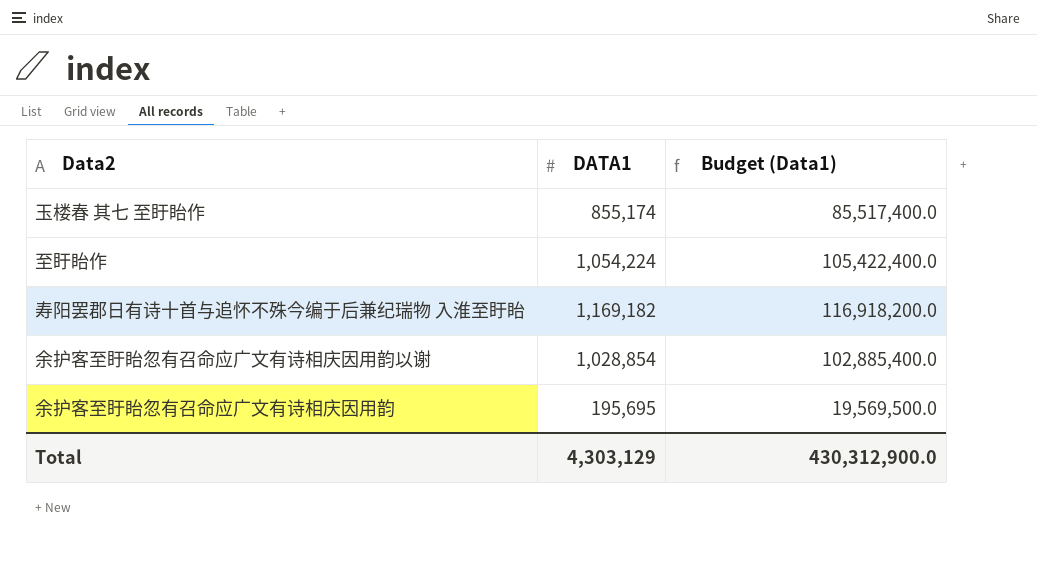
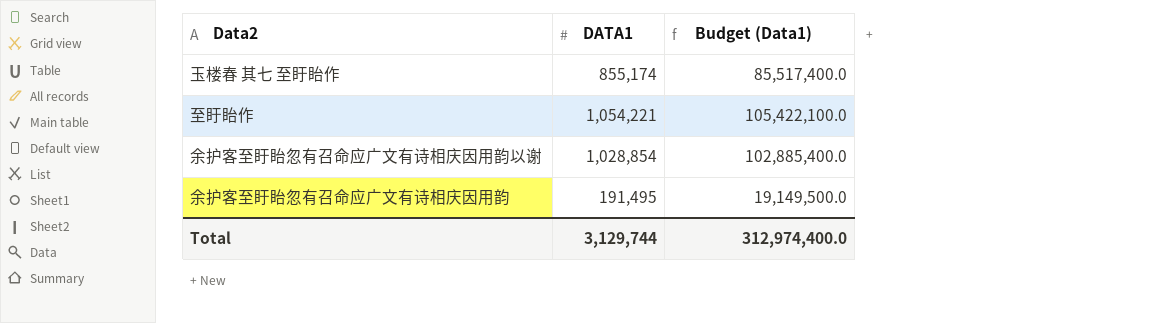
row 寿阳罢郡日有诗十首与追怀不殊今编于后兼纪瑞物 入淮至盱眙: 1,169,182 | 116,918,200.0 -> none
至盱眙作 | DATA1: 1,054,224 -> 1,054,221
至盱眙作 | Budget (Data1): 105,422,400.0 -> 105,422,100.0
余护客至盱眙忽有召命应广文有诗相庆因用韵 | DATA1: 195,695 -> 191,495
余护客至盱眙忽有召命应广文有诗相庆因用韵 | Budget (Data1): 19,569,500.0 -> 19,149,500.0
Total | DATA1: 4,303,129 -> 3,129,744
Total | Budget (Data1): 430,312,900.0 -> 312,974,400.0

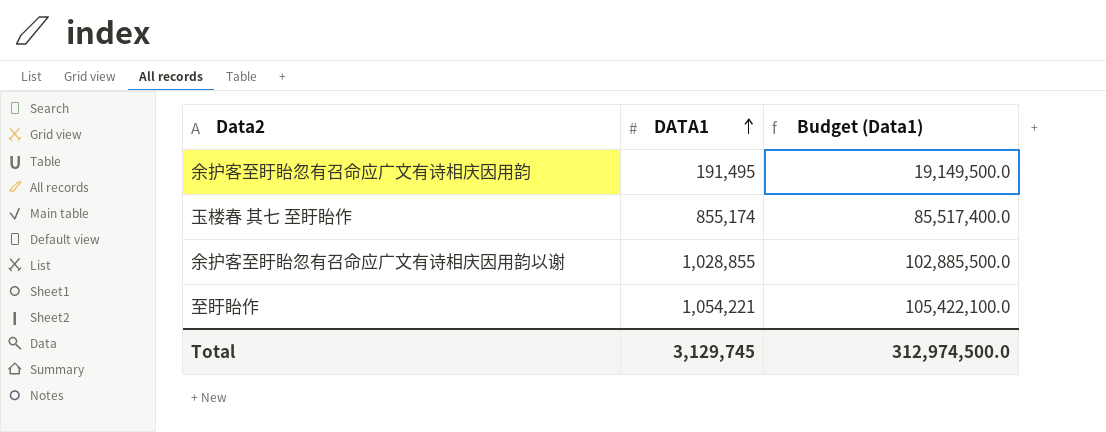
row order: none -> DATA1 ascending
余护客至盱眙忽有召命应广文有诗相庆因用韵以谢 | DATA1: 1,028,854 -> 1,028,855
余护客至盱眙忽有召命应广文有诗相庆因用韵以谢 | Budget (Data1): 102,885,400.0 -> 102,885,500.0
Total | DATA1: 3,129,744 -> 3,129,745
Total | Budget (Data1): 312,974,400.0 -> 312,974,500.0

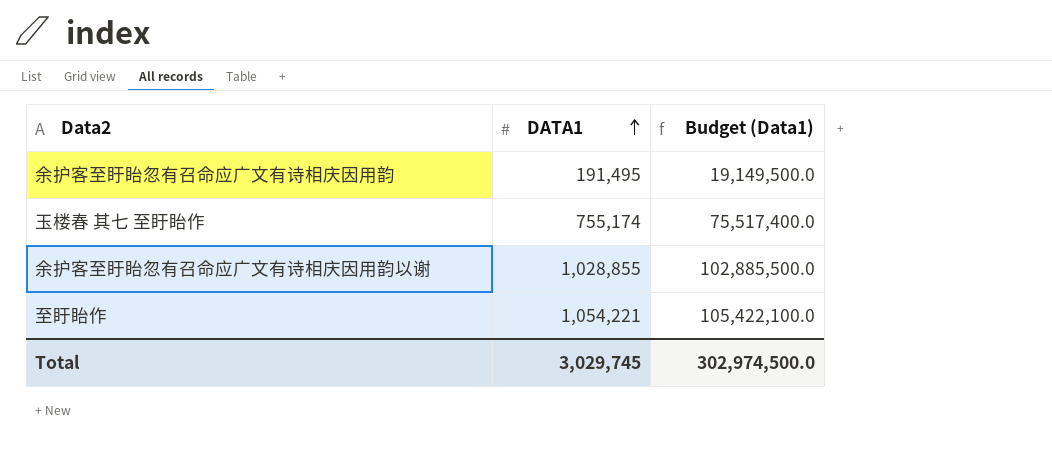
玉楼春 其七 至盱眙作 | DATA1: 855,174 -> 755,174
玉楼春 其七 至盱眙作 | Budget (Data1): 85,517,400.0 -> 75,517,400.0
Total | DATA1: 3,129,745 -> 3,029,745
Total | Budget (Data1): 312,974,500.0 -> 302,974,500.0

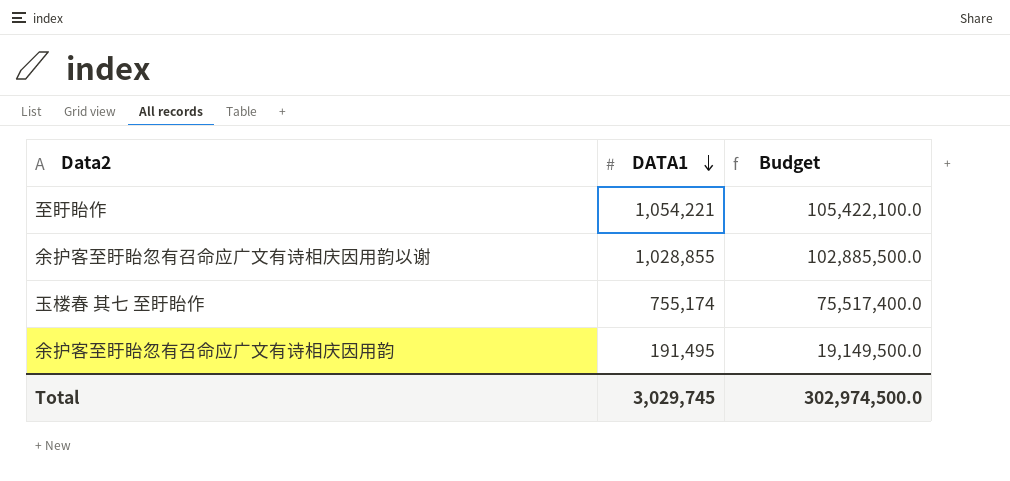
row order: DATA1 ascending -> DATA1 descending
column name: Budget (Data1) -> Budget

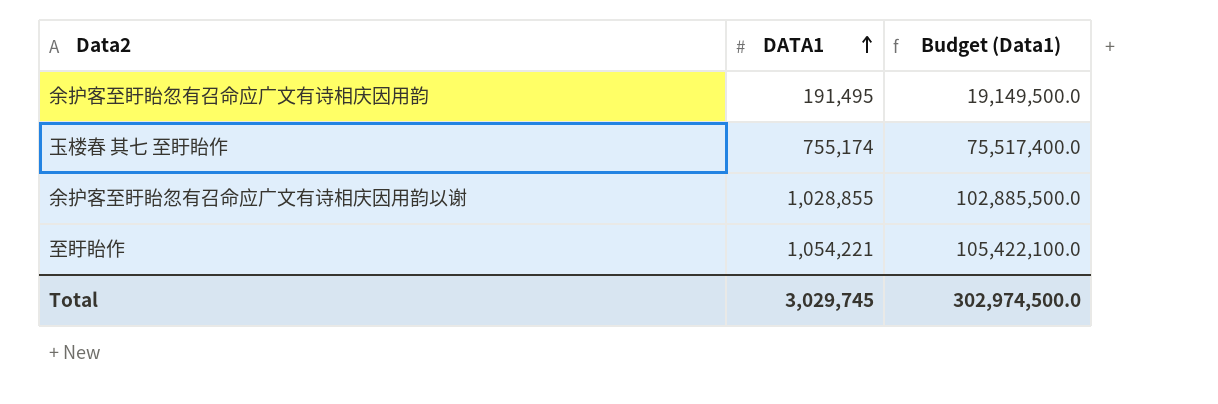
row order: DATA1 descending -> DATA1 ascending
column name: Budget -> Budget (Data1)

